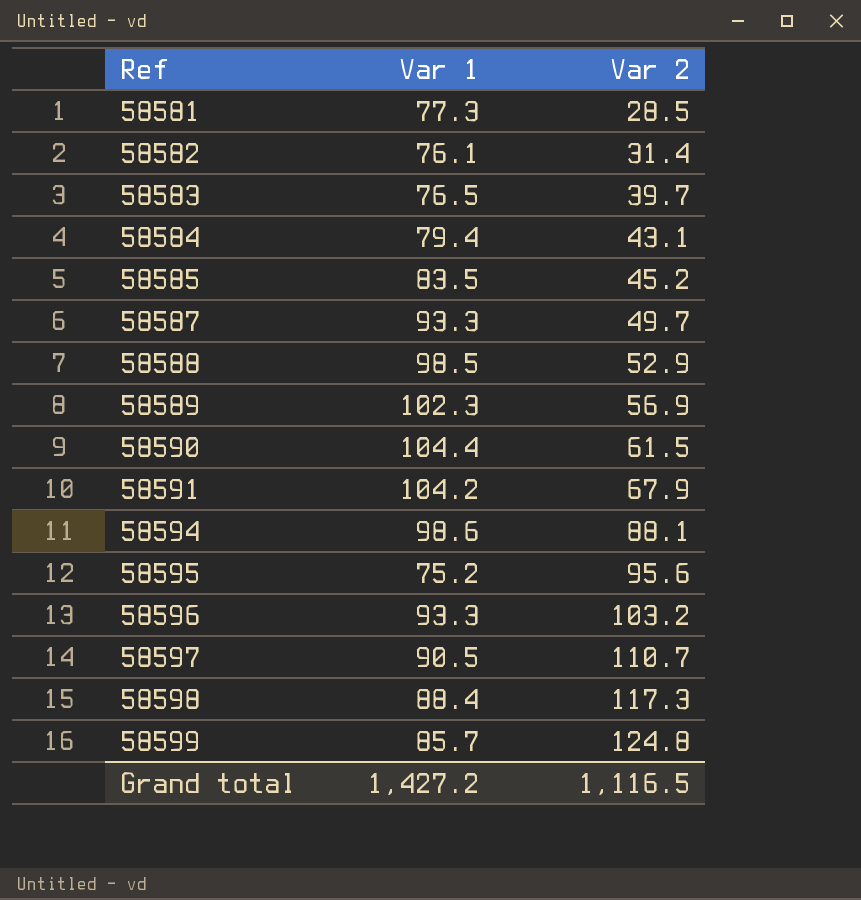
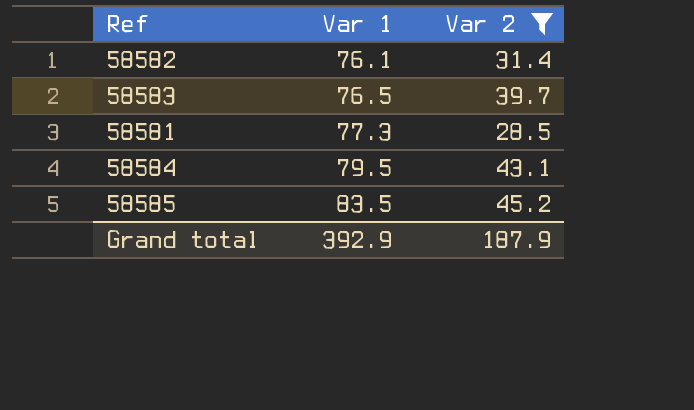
filter: none -> Var 2 <= 45.2
row order: Ref ascending -> Var 1 ascending
58584 | Var 1: 79.4 -> 79.5
Grand total | Var 1: 1,427.2 -> 392.9
Grand total | Var 2: 1,116.5 -> 187.9

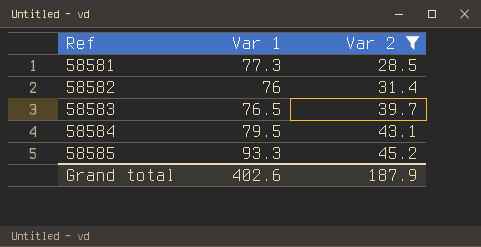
row order: Var 1 ascending -> Ref ascending
58582 | Var 1: 76.1 -> 76
58585 | Var 1: 83.5 -> 93.3
Grand total | Var 1: 392.9 -> 402.6

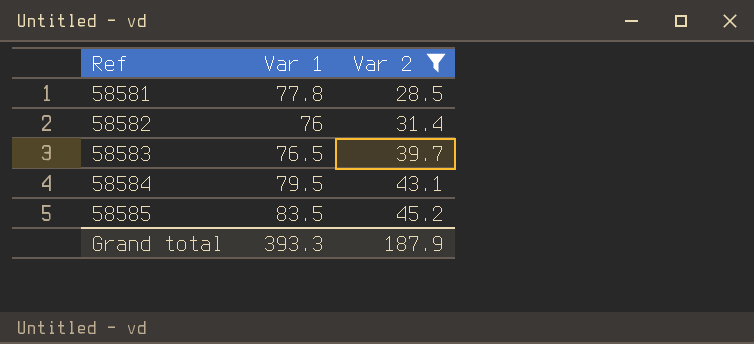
58581 | Var 1: 77.3 -> 77.8
58585 | Var 1: 93.3 -> 83.5
Grand total | Var 1: 402.6 -> 393.3

